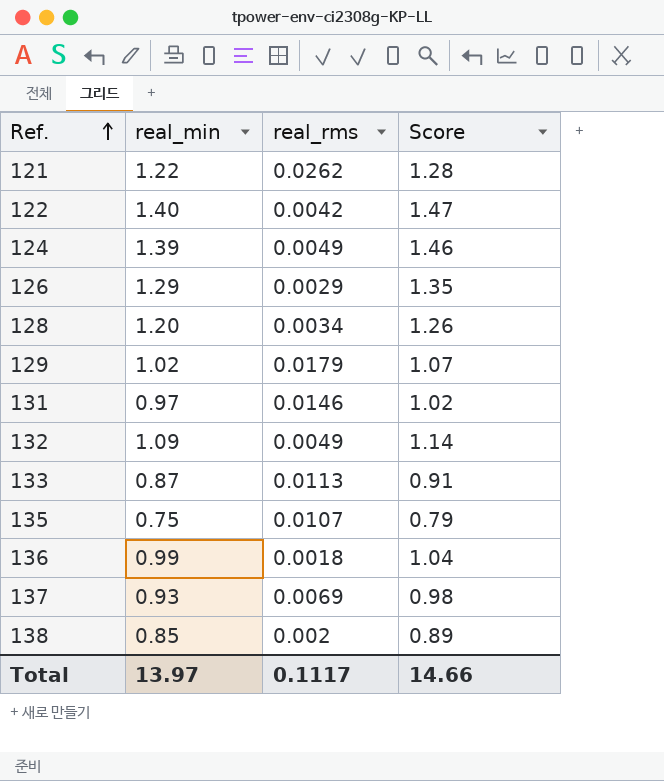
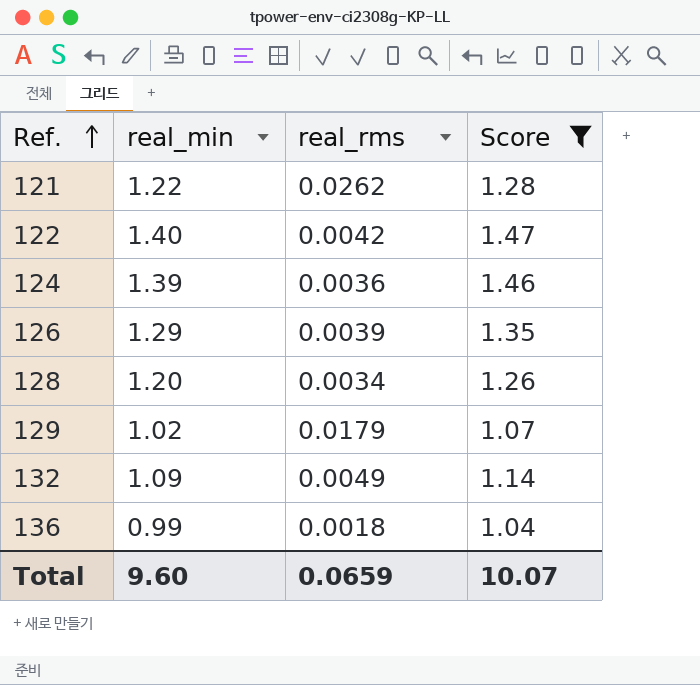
filter: none -> Score >= 1.04
124 | real_rms: 0.0049 -> 0.0036
126 | real_rms: 0.0029 -> 0.0039
Total | real_min: 13.97 -> 9.60
Total | real_rms: 0.1117 -> 0.0659
Total | Score: 14.66 -> 10.07

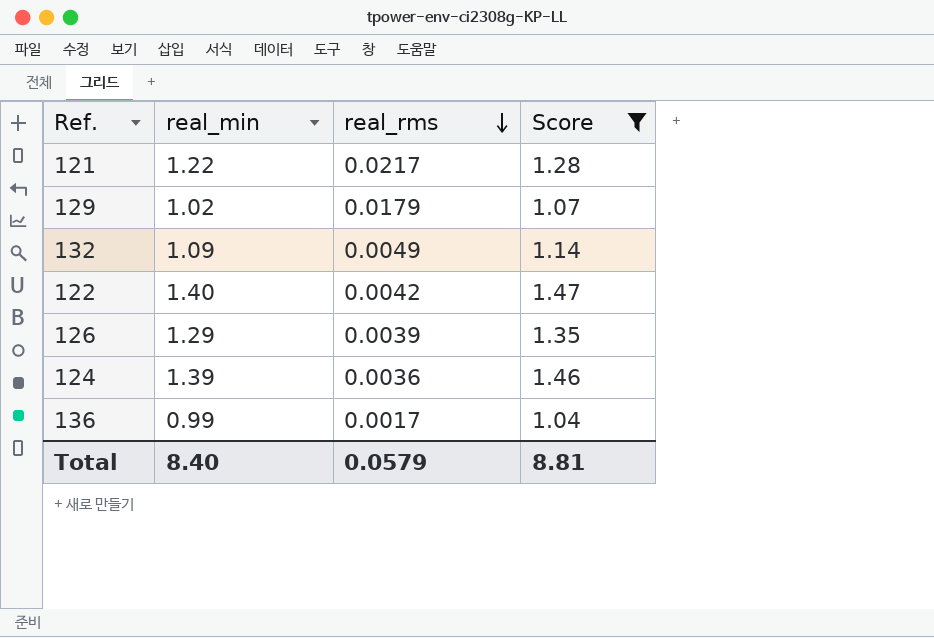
row order: Ref. ascending -> real_rms descending
row 128: 1.20 | 0.0034 | 1.26 -> none
121 | real_rms: 0.0262 -> 0.0217
136 | real_rms: 0.0018 -> 0.0017
Total | real_min: 9.60 -> 8.40
Total | real_rms: 0.0659 -> 0.0579
Total | Score: 10.07 -> 8.81

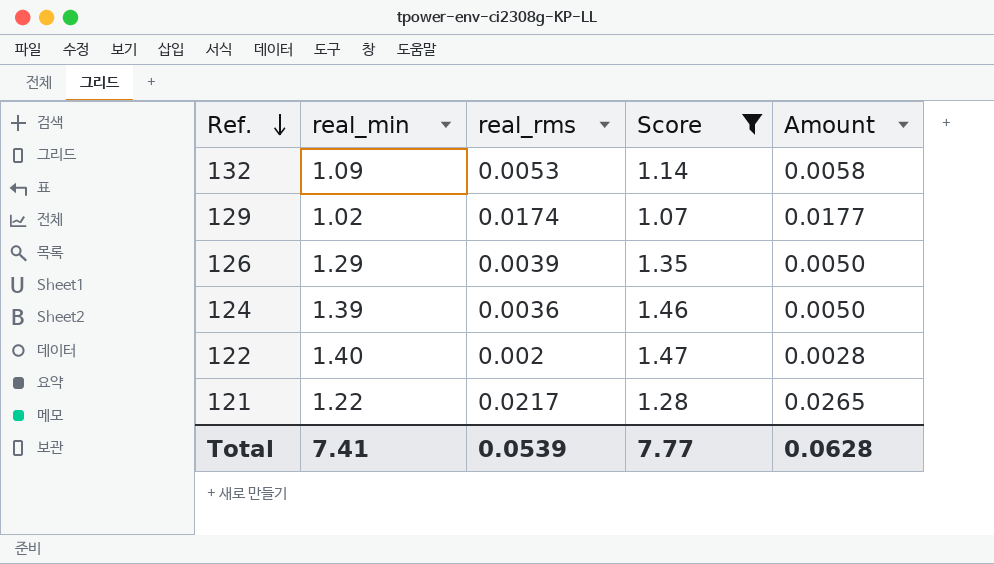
row order: real_rms descending -> Ref. descending
column Amount | formula: none -> [real_min] * [real_rms]
row 136: 0.99 | 0.0017 | 1.04 -> none
132 | real_rms: 0.0049 -> 0.0053
129 | real_rms: 0.0179 -> 0.0174
122 | real_rms: 0.0042 -> 0.002
Total | real_min: 8.40 -> 7.41
Total | real_rms: 0.0579 -> 0.0539
Total | Score: 8.81 -> 7.77

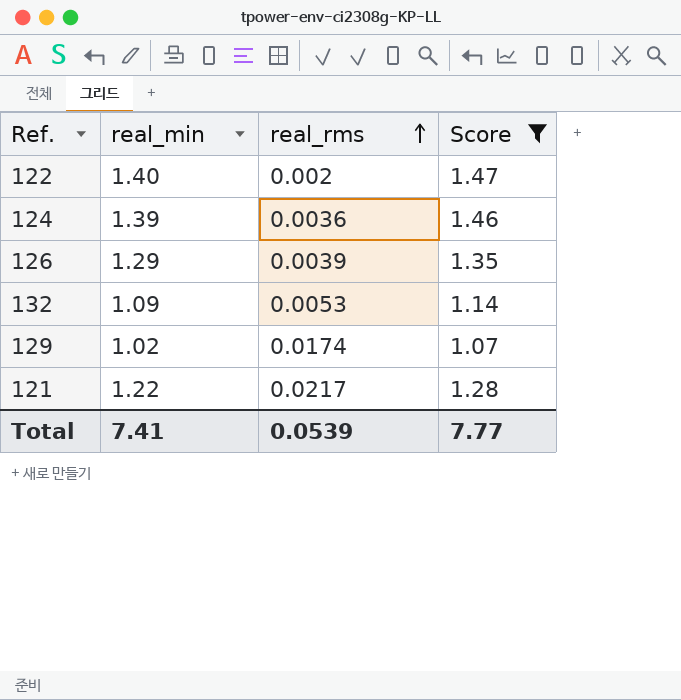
row order: Ref. descending -> real_rms ascending
column Amount | formula: [real_min] * [real_rms] -> none

